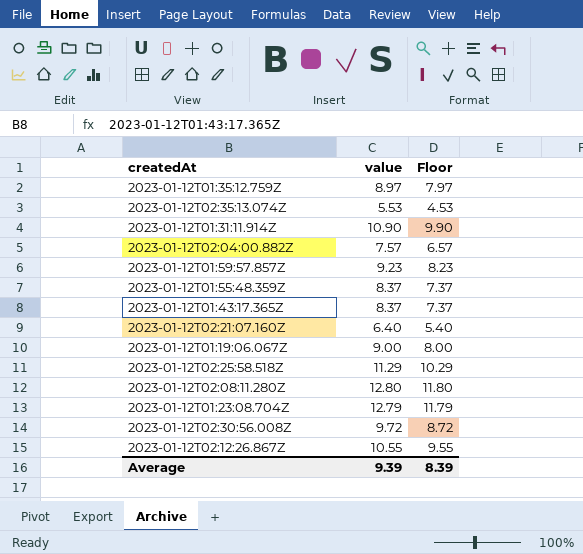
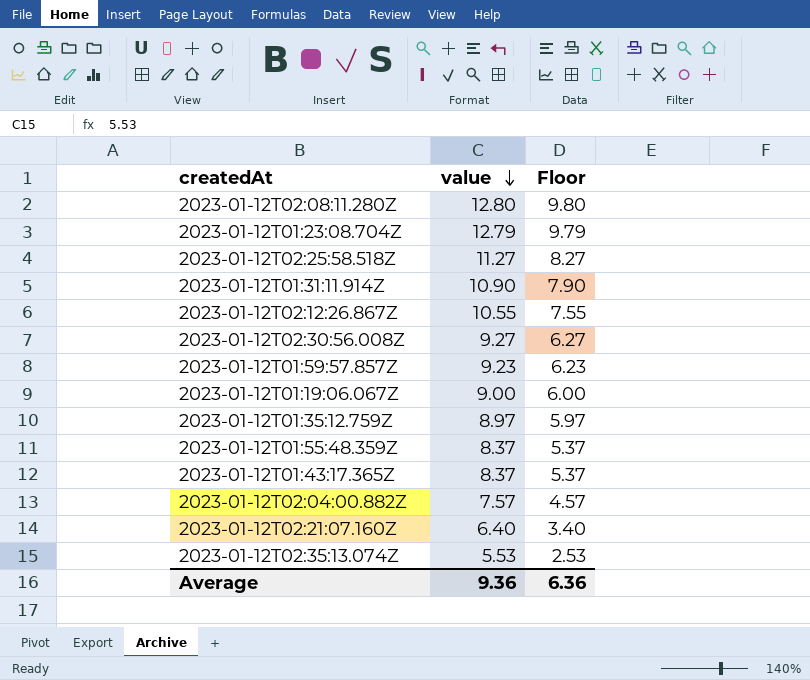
row order: none -> value descending
column Floor | formula: [value] - 1 -> [value] - 3
2023-01-12T02:25:58.518Z | value: 11.29 -> 11.27
2023-01-12T02:30:56.008Z | value: 9.72 -> 9.27
Average | value: 9.39 -> 9.36
Average | Floor: 8.39 -> 6.36

